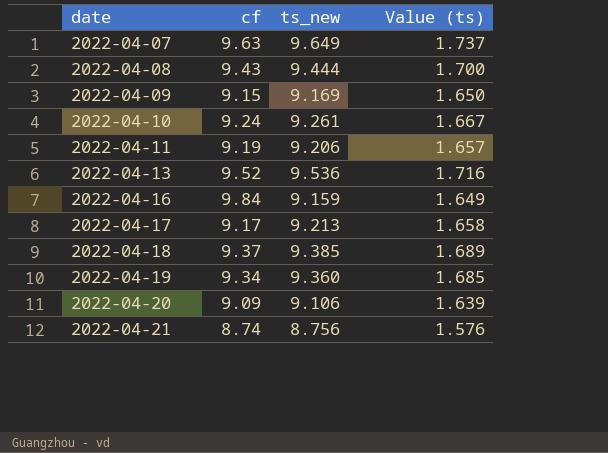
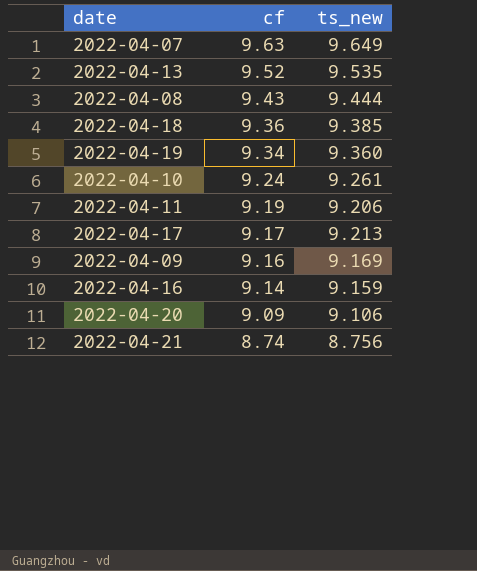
row order: date ascending -> cf descending
column Value (ts) | formula: [ts_new] * 0.18 -> none
2022-04-13 | ts_new: 9.536 -> 9.535
2022-04-18 | cf: 9.37 -> 9.36
2022-04-09 | cf: 9.15 -> 9.16
2022-04-16 | cf: 9.84 -> 9.14

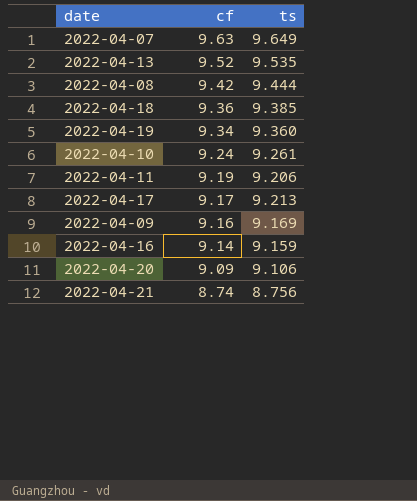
column name: ts_new -> ts
2022-04-08 | cf: 9.43 -> 9.42

